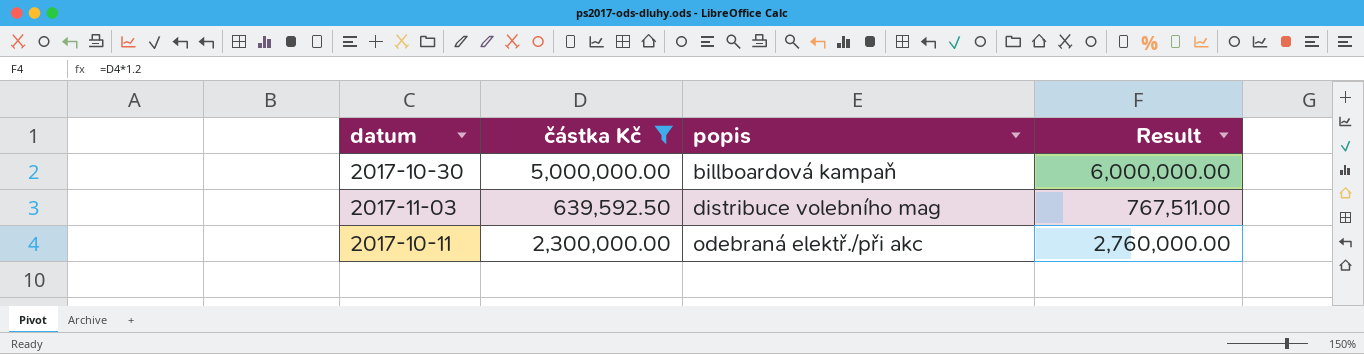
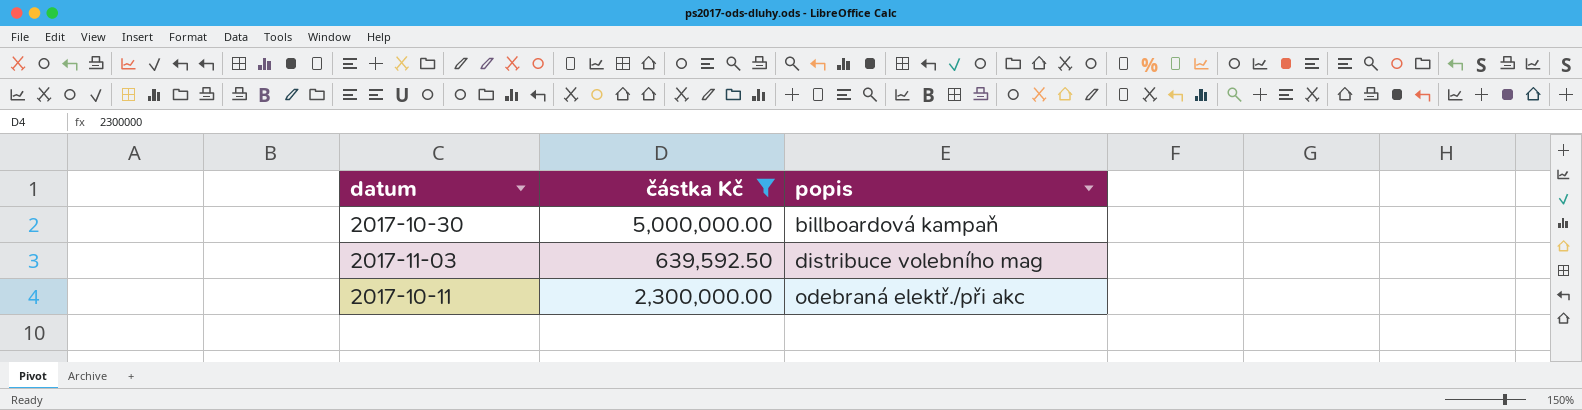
column Result | formula: [částka Kč] * 1.2 -> none

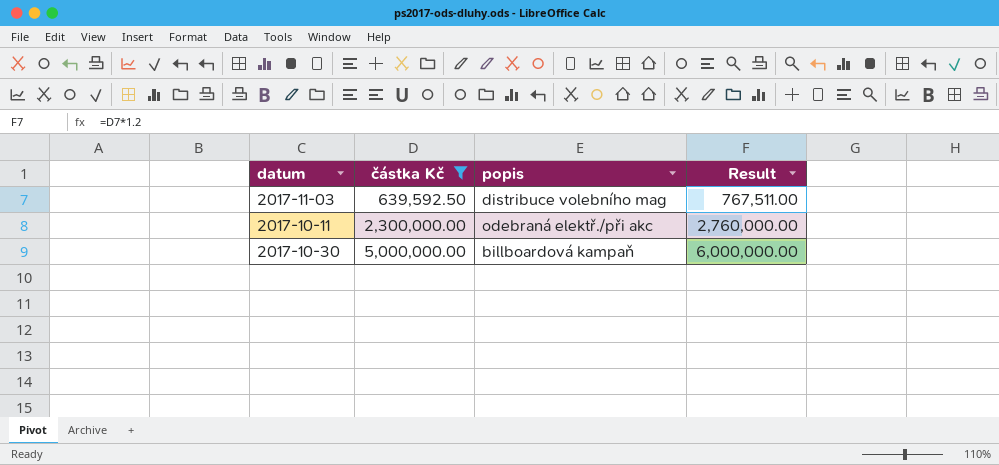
row order: popis ascending -> částka Kč ascending
column Result | formula: none -> [částka Kč] * 1.2

